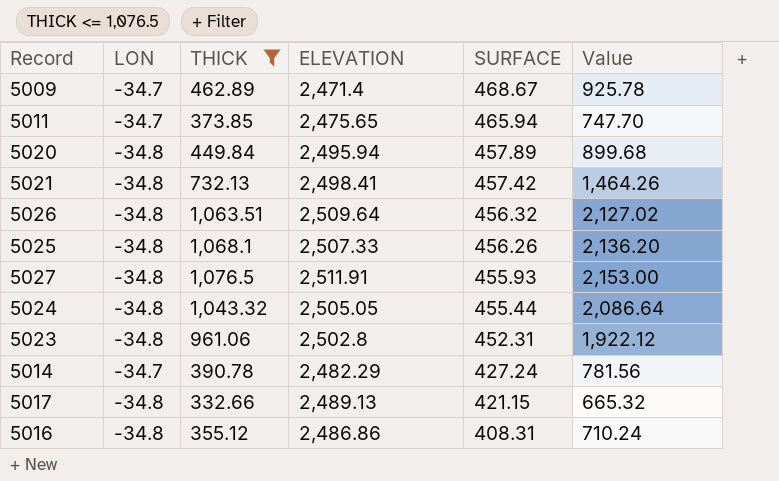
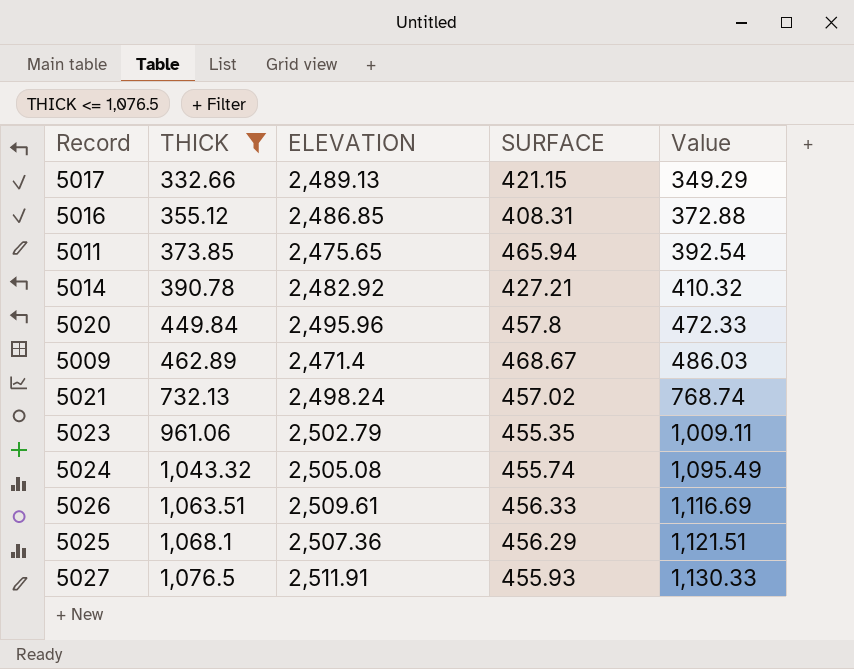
row order: SURFACE descending -> THICK ascending
column LON | position: 2 -> none
column Value | formula: [THICK] * 2 -> [THICK] * 1.05
5016 | ELEVATION: 2,486.86 -> 2,486.85
5014 | ELEVATION: 2,482.29 -> 2,482.92
5014 | SURFACE: 427.24 -> 427.21
5020 | ELEVATION: 2,495.94 -> 2,495.96
5020 | SURFACE: 457.89 -> 457.8
5021 | ELEVATION: 2,498.41 -> 2,498.24
5021 | SURFACE: 457.42 -> 457.02
5023 | ELEVATION: 2,502.8 -> 2,502.79
5023 | SURFACE: 452.31 -> 455.35
5024 | ELEVATION: 2,505.05 -> 2,505.08
5024 | SURFACE: 455.44 -> 455.74
5026 | ELEVATION: 2,509.64 -> 2,509.61
5026 | SURFACE: 456.32 -> 456.33
5025 | ELEVATION: 2,507.33 -> 2,507.36
5025 | SURFACE: 456.26 -> 456.29

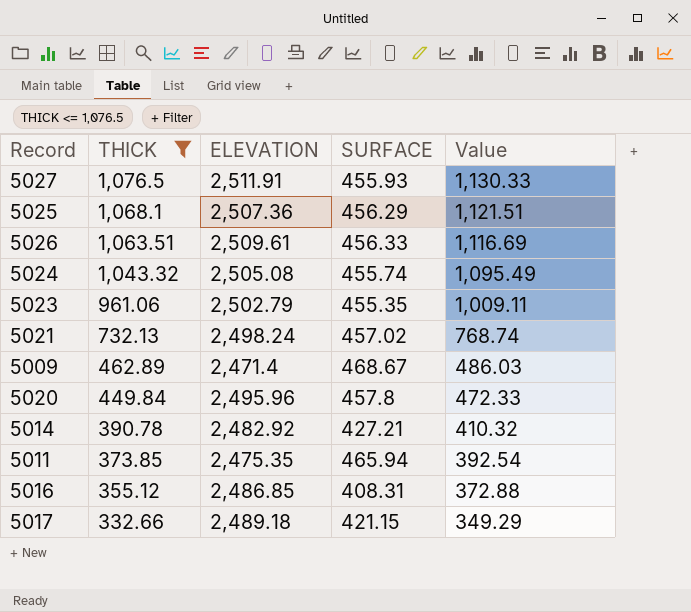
row order: THICK ascending -> THICK descending
5011 | ELEVATION: 2,475.65 -> 2,475.35
5017 | ELEVATION: 2,489.13 -> 2,489.18

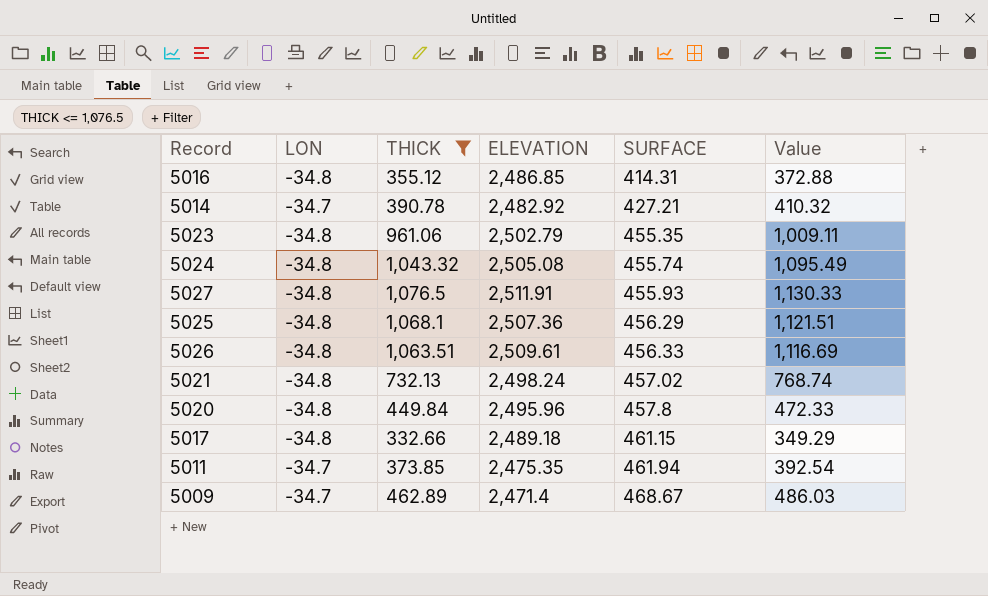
row order: THICK descending -> SURFACE ascending
column LON | position: none -> 2
5016 | SURFACE: 408.31 -> 414.31
5017 | SURFACE: 421.15 -> 461.15
5011 | SURFACE: 465.94 -> 461.94

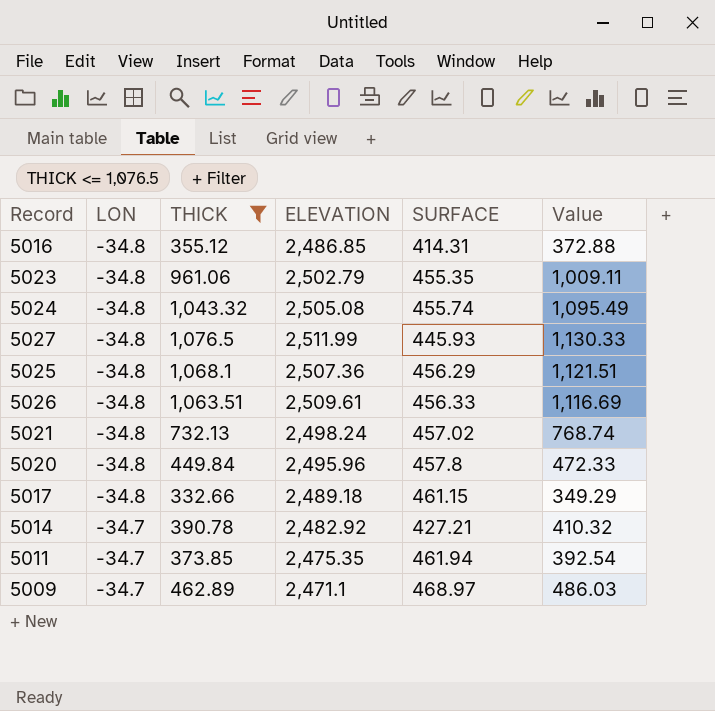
row order: SURFACE ascending -> LON ascending
5027 | ELEVATION: 2,511.91 -> 2,511.99
5027 | SURFACE: 455.93 -> 445.93
5009 | ELEVATION: 2,471.4 -> 2,471.1
5009 | SURFACE: 468.67 -> 468.97

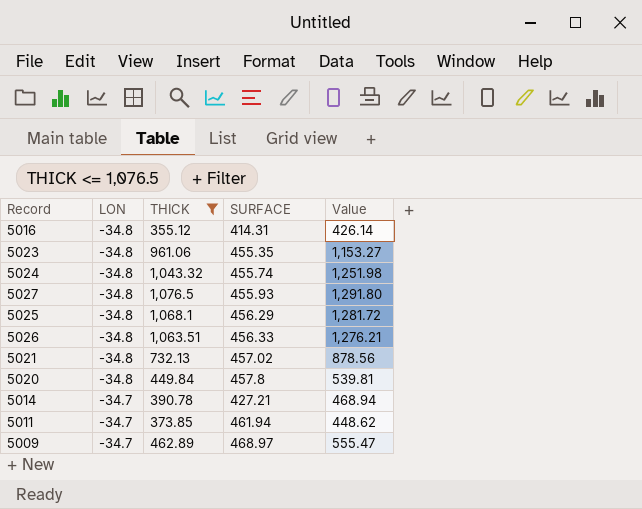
column ELEVATION | position: 4 -> none
column Value | formula: [THICK] * 1.05 -> [THICK] * 1.2
row 5017: -34.8 | 332.66 | 2,489.18 | 461.15 | 349.29 -> none
5027 | SURFACE: 445.93 -> 455.93

